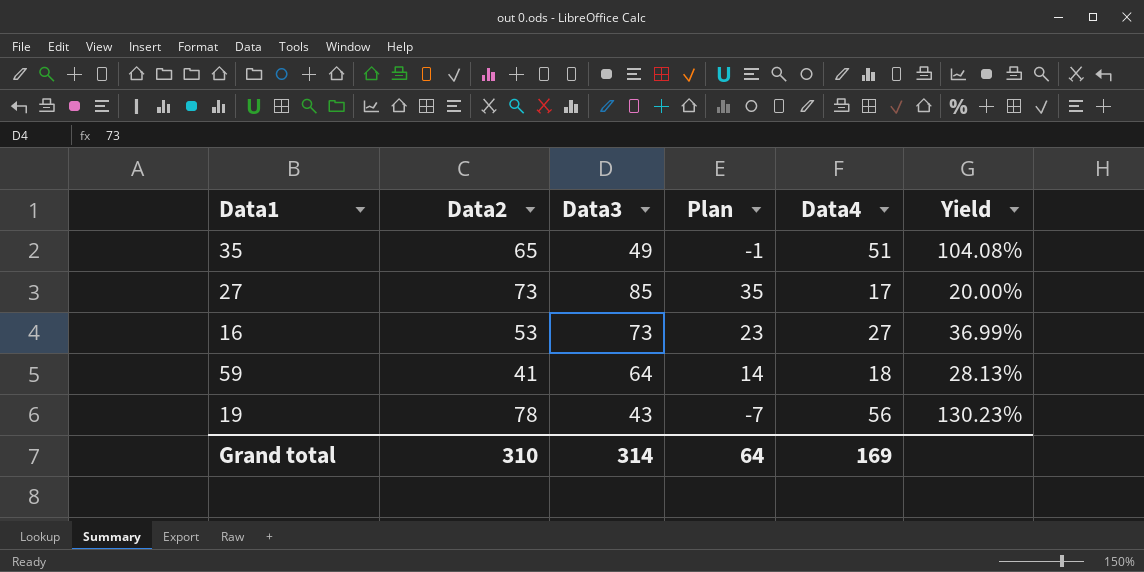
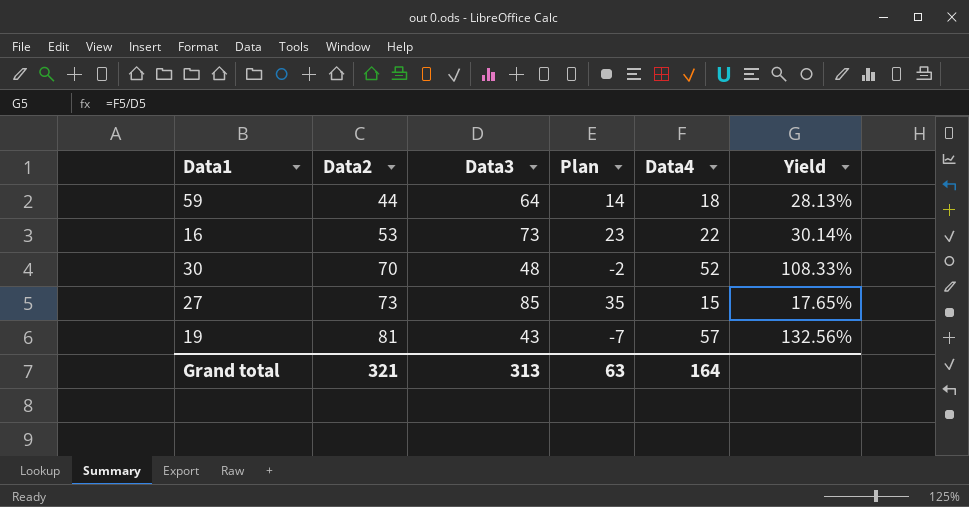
row order: none -> Data2 ascending
row 35: 65 | 49 | -1 | 51 | 104.08% -> none
59 | Data2: 41 -> 44
16 | Data4: 27 -> 22
16 | Yield: 36.99% -> 30.14%
row 30: none -> 70 | 48 | -2 | 52 | 108.33%
27 | Data4: 17 -> 15
27 | Yield: 20.00% -> 17.65%
19 | Data2: 78 -> 81
19 | Data4: 56 -> 57
19 | Yield: 130.23% -> 132.56%
Grand total | Data2: 310 -> 321
Grand total | Data3: 314 -> 313
Grand total | Plan: 64 -> 63
Grand total | Data4: 169 -> 164

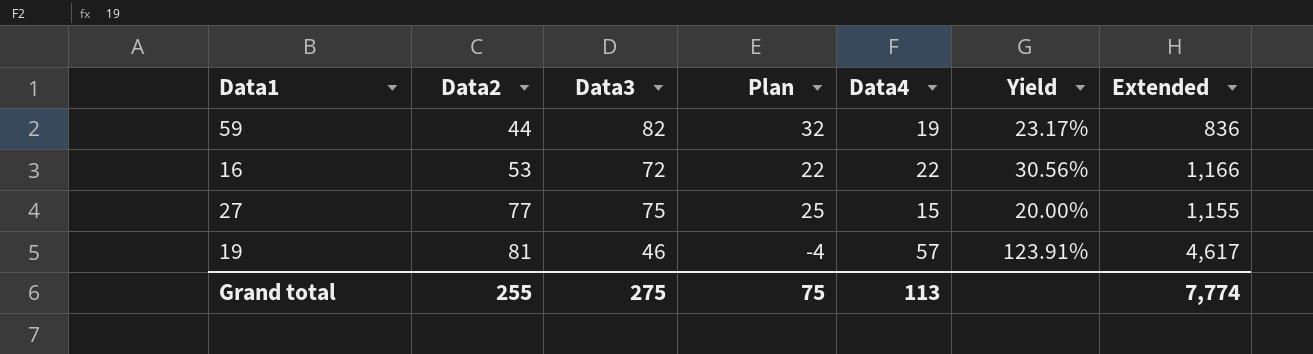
column Extended | formula: none -> [Data2] * [Data4]
row 30: 70 | 48 | -2 | 52 | 108.33% -> none
59 | Data3: 64 -> 82
59 | Plan: 14 -> 32
59 | Data4: 18 -> 19
59 | Yield: 28.13% -> 23.17%
16 | Data3: 73 -> 72
16 | Plan: 23 -> 22
16 | Yield: 30.14% -> 30.56%
27 | Data2: 73 -> 77
27 | Data3: 85 -> 75
27 | Plan: 35 -> 25
27 | Yield: 17.65% -> 20.00%
19 | Data3: 43 -> 46
19 | Plan: -7 -> -4
19 | Yield: 132.56% -> 123.91%
Grand total | Data2: 321 -> 255
Grand total | Data3: 313 -> 275
Grand total | Plan: 63 -> 75
Grand total | Data4: 164 -> 113

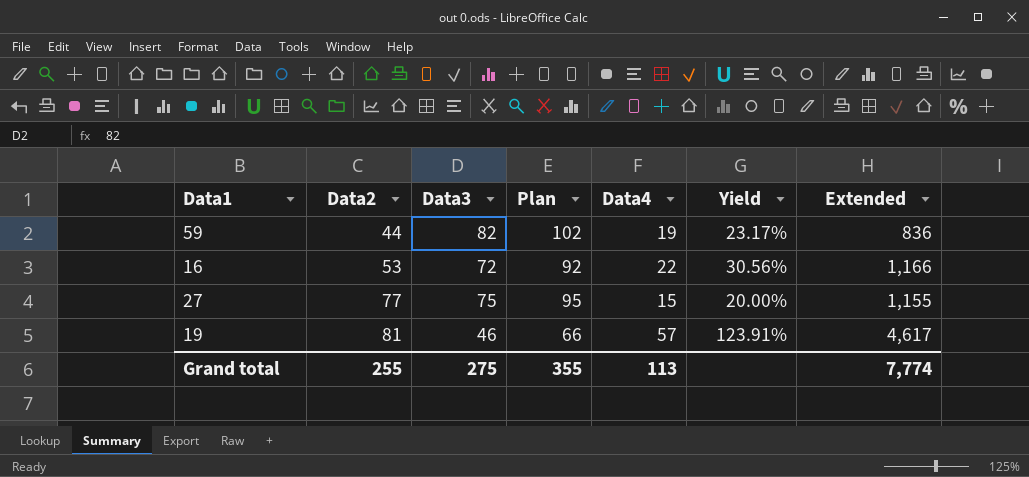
column Plan | formula: [Data3] - 50 -> [Data3] + 20
Grand total | Plan: 75 -> 355

